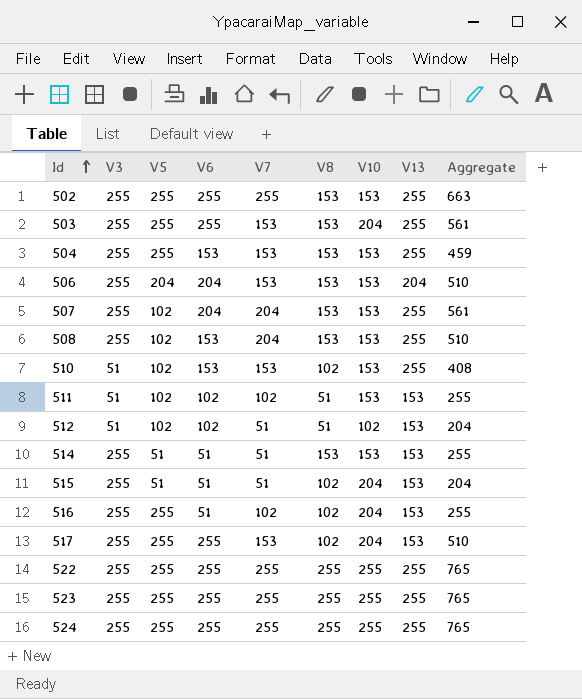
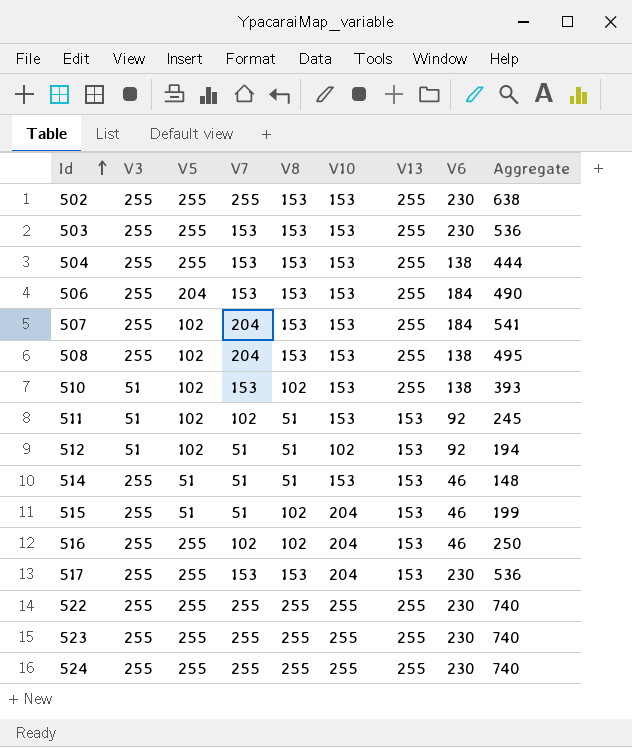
column V6 | position: 4 -> 8
502 | V6: 255 -> 230
502 | Aggregate: 663 -> 638
503 | V10: 204 -> 153
503 | V6: 255 -> 230
503 | Aggregate: 561 -> 536
504 | V6: 153 -> 138
504 | Aggregate: 459 -> 444
506 | V13: 204 -> 255
506 | V6: 204 -> 184
506 | Aggregate: 510 -> 490
507 | V6: 204 -> 184
507 | Aggregate: 561 -> 541
508 | V6: 153 -> 138
508 | Aggregate: 510 -> 495
510 | V6: 153 -> 138
510 | Aggregate: 408 -> 393
511 | V6: 102 -> 92
511 | Aggregate: 255 -> 245
512 | V6: 102 -> 92
512 | Aggregate: 204 -> 194
514 | V8: 153 -> 51
514 | V6: 51 -> 46
514 | Aggregate: 255 -> 148
515 | V6: 51 -> 46
515 | Aggregate: 204 -> 199
516 | V6: 51 -> 46
516 | Aggregate: 255 -> 250
517 | V8: 102 -> 153
517 | V6: 255 -> 230
517 | Aggregate: 510 -> 536
522 | V6: 255 -> 230
522 | Aggregate: 765 -> 740
523 | V6: 255 -> 230
523 | Aggregate: 765 -> 740
524 | V6: 255 -> 230
524 | Aggregate: 765 -> 740

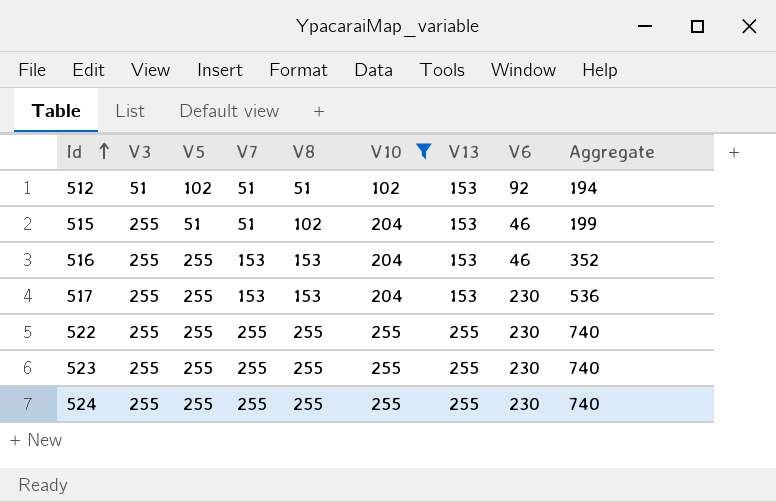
filter: none -> V10 != 153
516 | V7: 102 -> 153
516 | V8: 102 -> 153
516 | Aggregate: 250 -> 352

